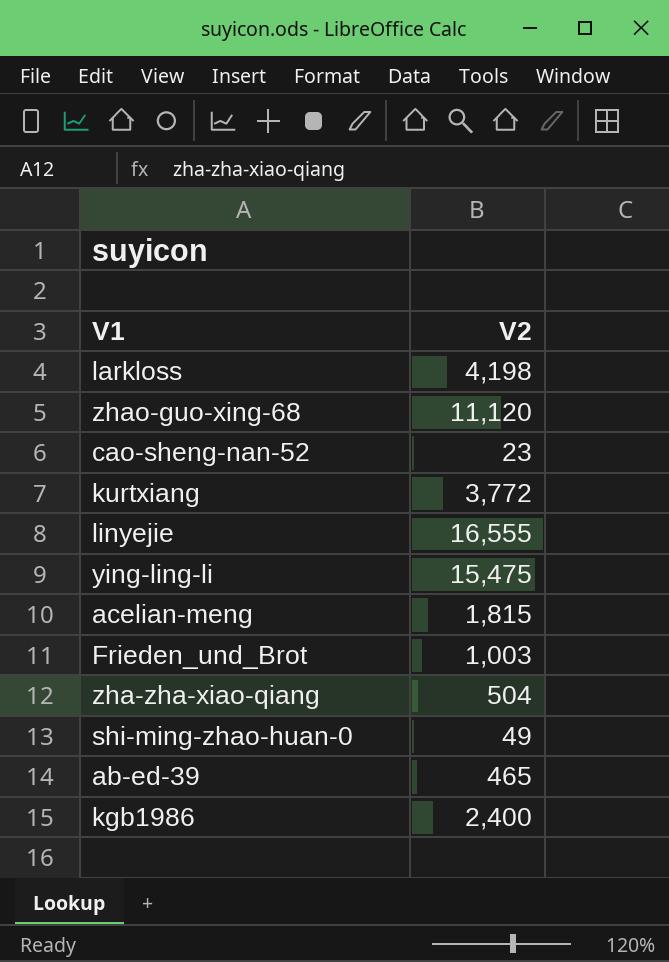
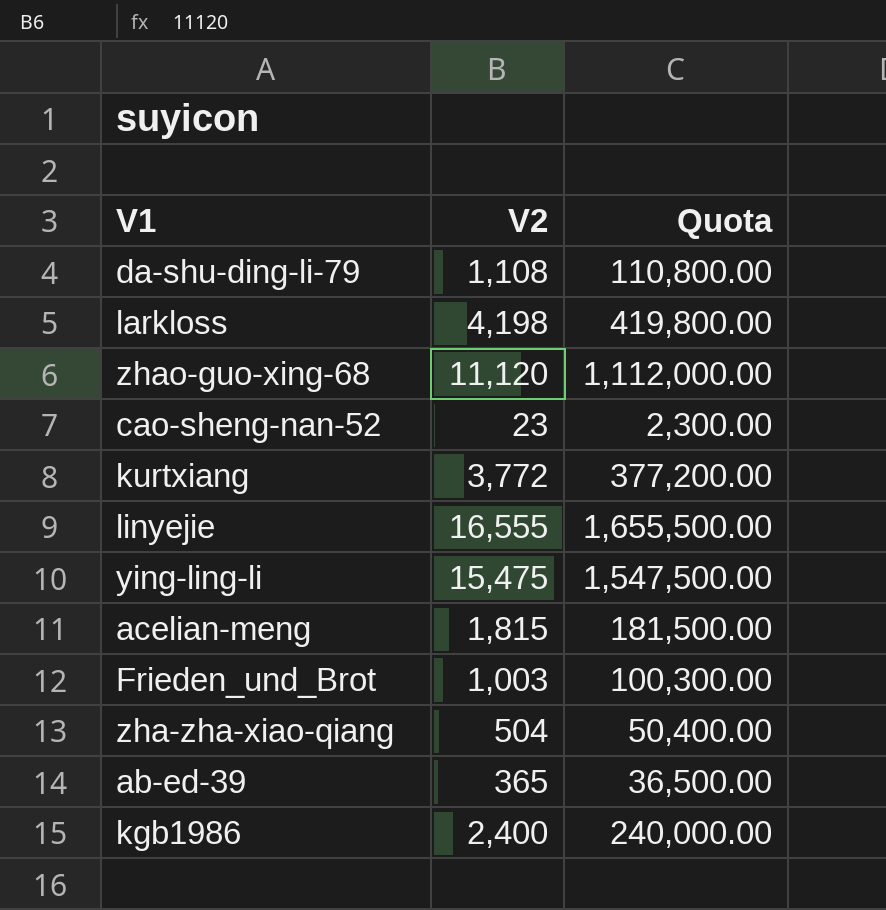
column Quota | formula: none -> [V2] * 100
row shi-ming-zhao-huan-0: 49 -> none
row da-shu-ding-li-79: none -> 1,108 | 110,800.00
ab-ed-39 | V2: 465 -> 365

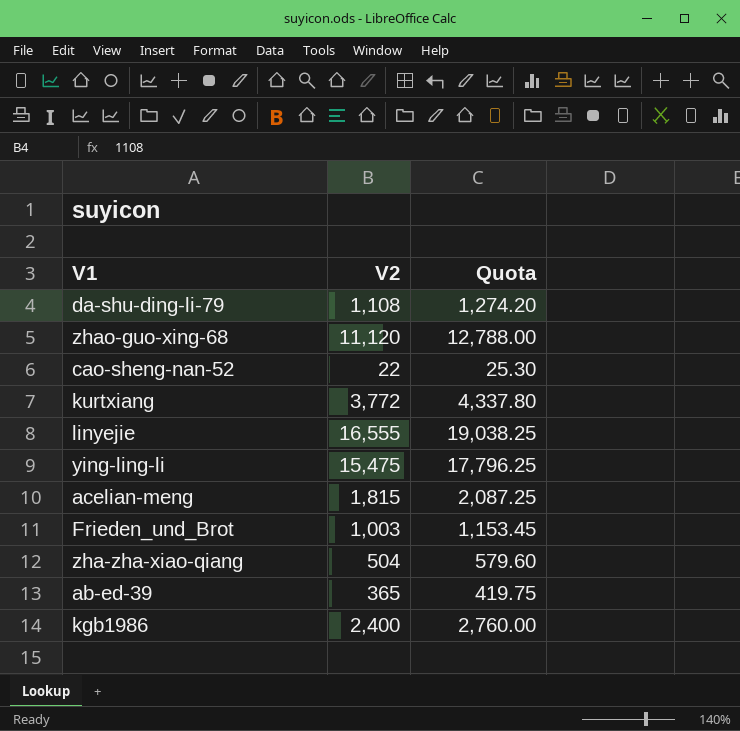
column Quota | formula: [V2] * 100 -> [V2] * 1.15
row larkloss: 4,198 | 419,800.00 -> none
cao-sheng-nan-52 | V2: 23 -> 22

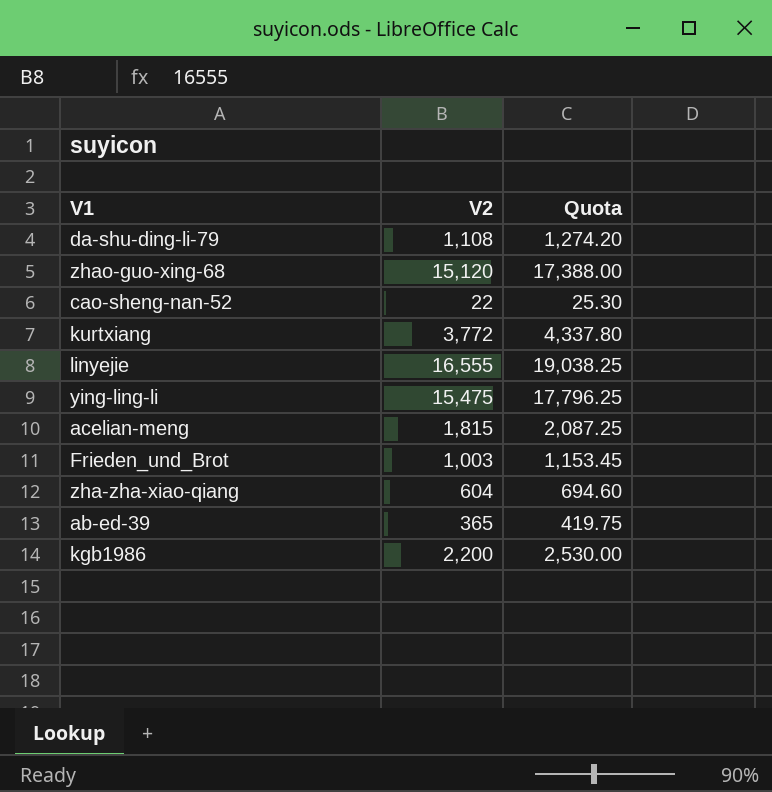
zhao-guo-xing-68 | V2: 11,120 -> 15,120
zhao-guo-xing-68 | Quota: 12,788.00 -> 17,388.00
zha-zha-xiao-qiang | V2: 504 -> 604
zha-zha-xiao-qiang | Quota: 579.60 -> 694.60
kgb1986 | V2: 2,400 -> 2,200
kgb1986 | Quota: 2,760.00 -> 2,530.00

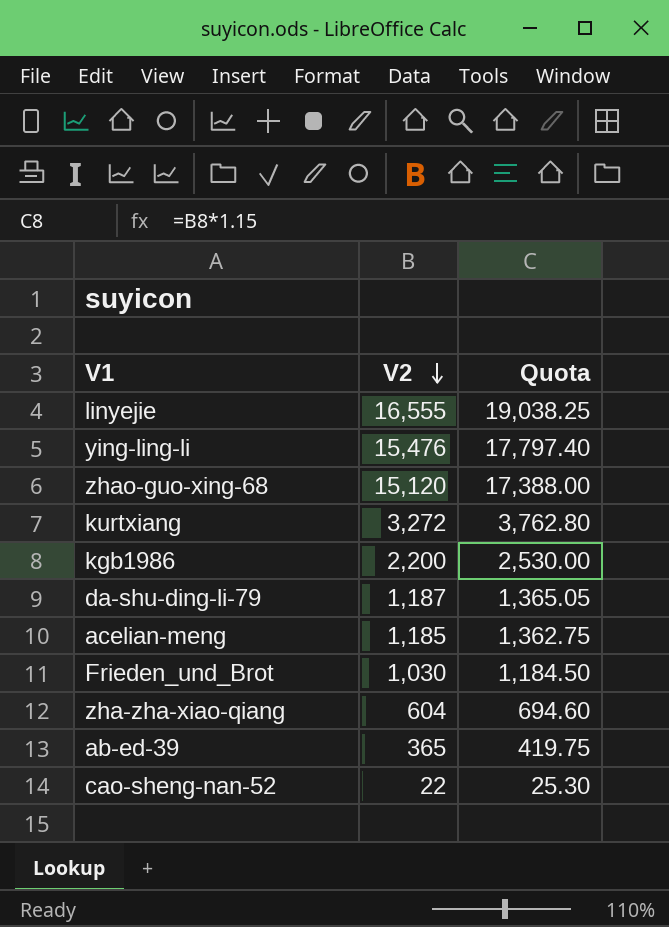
row order: none -> V2 descending
ying-ling-li | V2: 15,475 -> 15,476
ying-ling-li | Quota: 17,796.25 -> 17,797.40
kurtxiang | V2: 3,772 -> 3,272
kurtxiang | Quota: 4,337.80 -> 3,762.80
da-shu-ding-li-79 | V2: 1,108 -> 1,187
da-shu-ding-li-79 | Quota: 1,274.20 -> 1,365.05
acelian-meng | V2: 1,815 -> 1,185
acelian-meng | Quota: 2,087.25 -> 1,362.75
Frieden_und_Brot | V2: 1,003 -> 1,030
Frieden_und_Brot | Quota: 1,153.45 -> 1,184.50

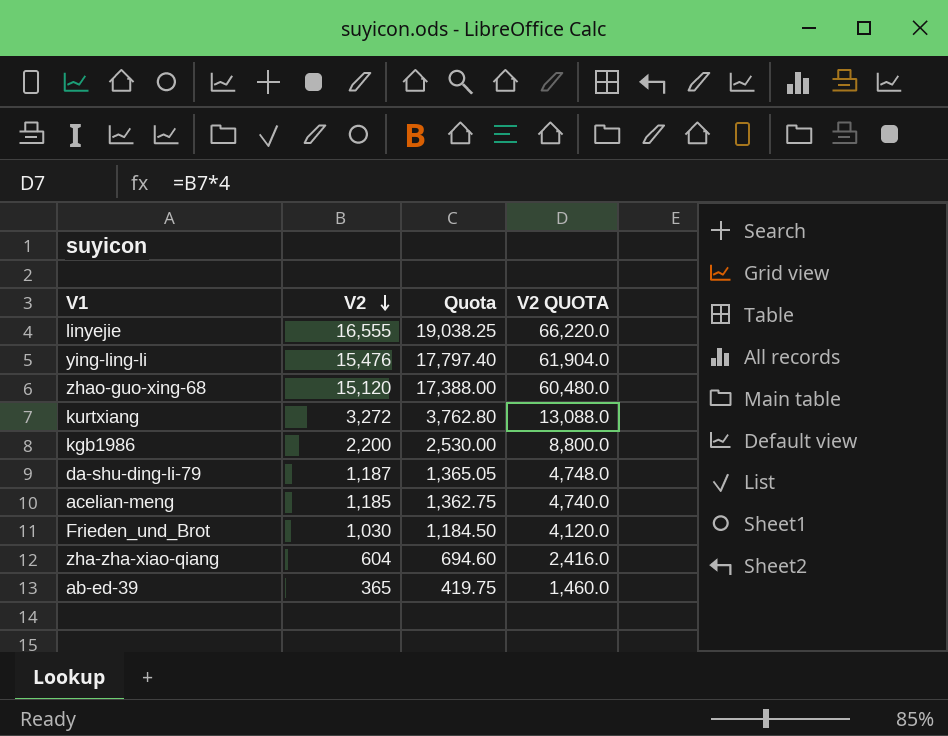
column V2 QUOTA | formula: none -> [V2] * 4
row cao-sheng-nan-52: 22 | 25.30 -> none

